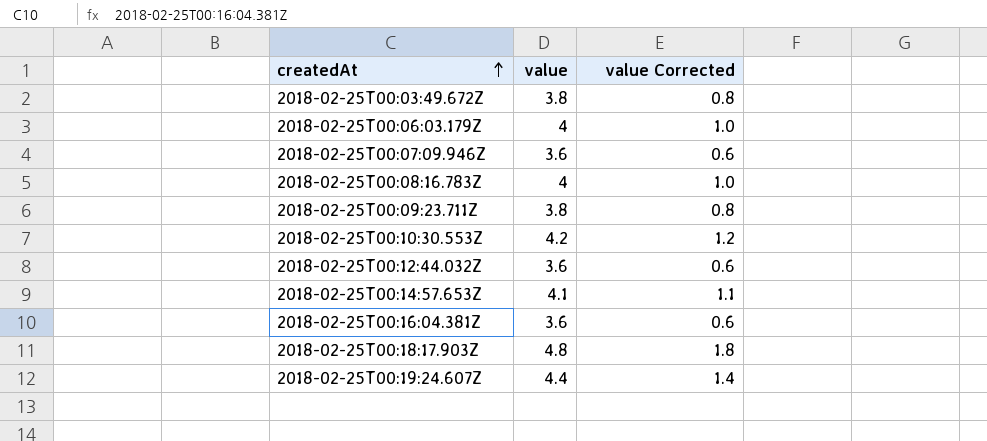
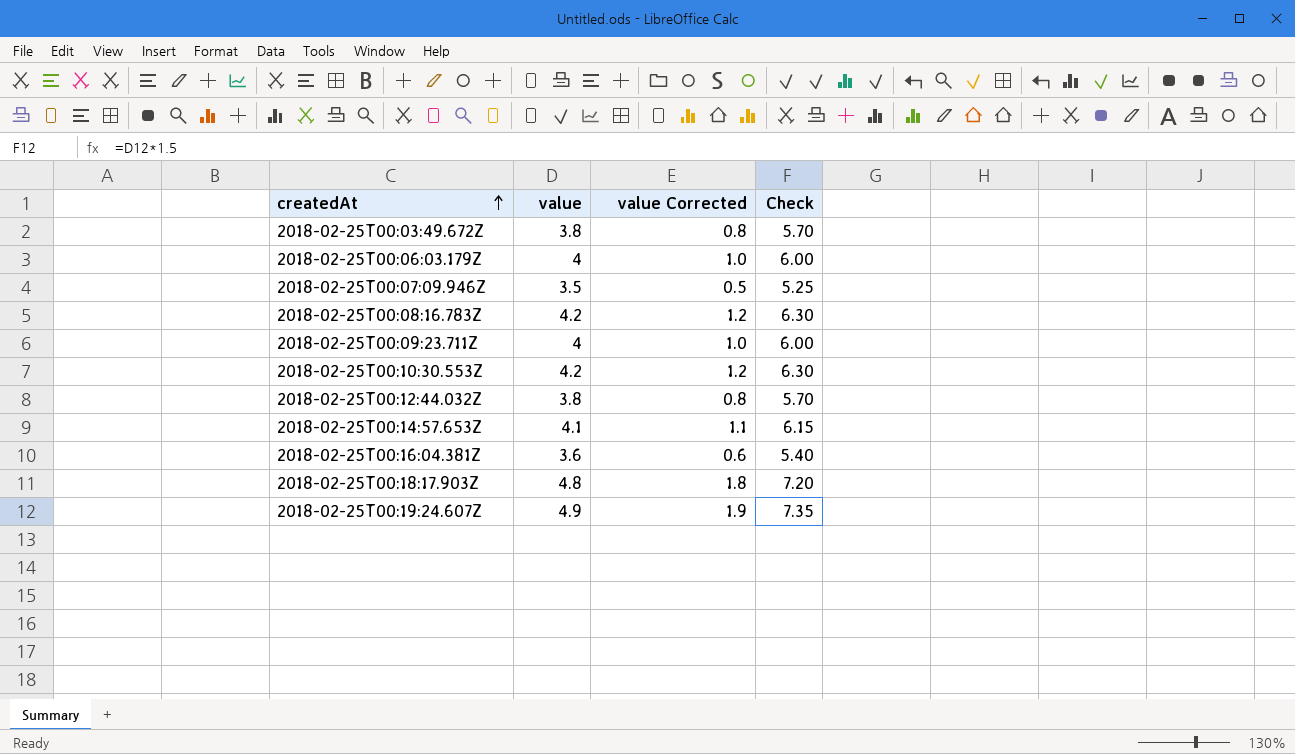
column Check | formula: none -> [value] * 1.5
2018-02-25T00:07:09.946Z | value: 3.6 -> 3.5
2018-02-25T00:07:09.946Z | value Corrected: 0.6 -> 0.5
2018-02-25T00:08:16.783Z | value: 4 -> 4.2
2018-02-25T00:08:16.783Z | value Corrected: 1.0 -> 1.2
2018-02-25T00:09:23.711Z | value: 3.8 -> 4
2018-02-25T00:09:23.711Z | value Corrected: 0.8 -> 1.0
2018-02-25T00:12:44.032Z | value: 3.6 -> 3.8
2018-02-25T00:12:44.032Z | value Corrected: 0.6 -> 0.8
2018-02-25T00:19:24.607Z | value: 4.4 -> 4.9
2018-02-25T00:19:24.607Z | value Corrected: 1.4 -> 1.9

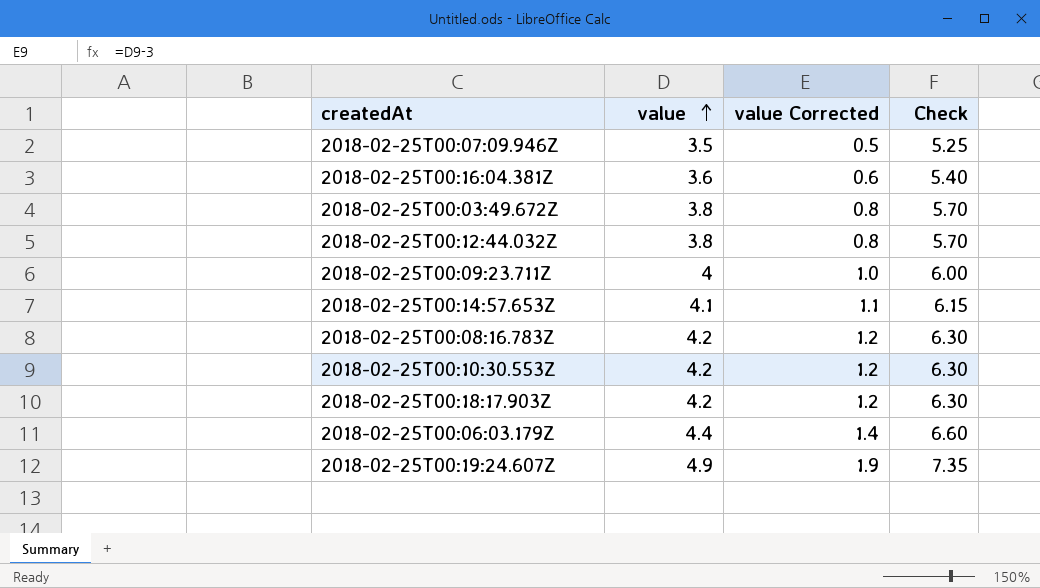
row order: createdAt ascending -> value ascending
2018-02-25T00:18:17.903Z | value: 4.8 -> 4.2
2018-02-25T00:18:17.903Z | value Corrected: 1.8 -> 1.2
2018-02-25T00:18:17.903Z | Check: 7.20 -> 6.30
2018-02-25T00:06:03.179Z | value: 4 -> 4.4
2018-02-25T00:06:03.179Z | value Corrected: 1.0 -> 1.4
2018-02-25T00:06:03.179Z | Check: 6.00 -> 6.60

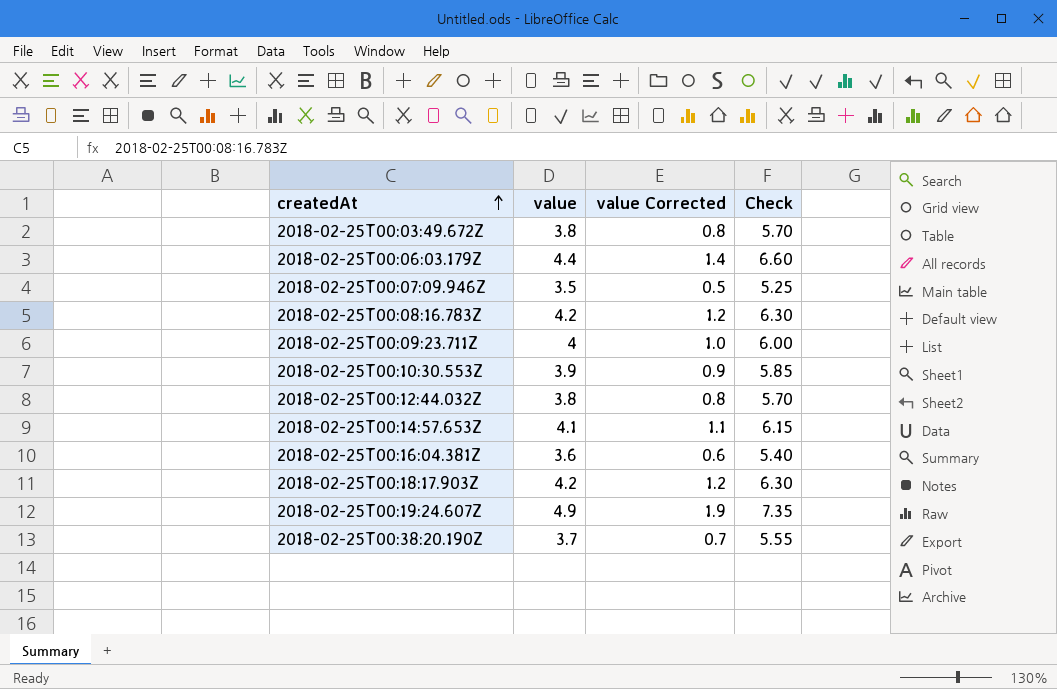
row order: value ascending -> createdAt ascending
2018-02-25T00:10:30.553Z | value: 4.2 -> 3.9
2018-02-25T00:10:30.553Z | value Corrected: 1.2 -> 0.9
2018-02-25T00:10:30.553Z | Check: 6.30 -> 5.85
row 2018-02-25T00:38:20.190Z: none -> 3.7 | 0.7 | 5.55

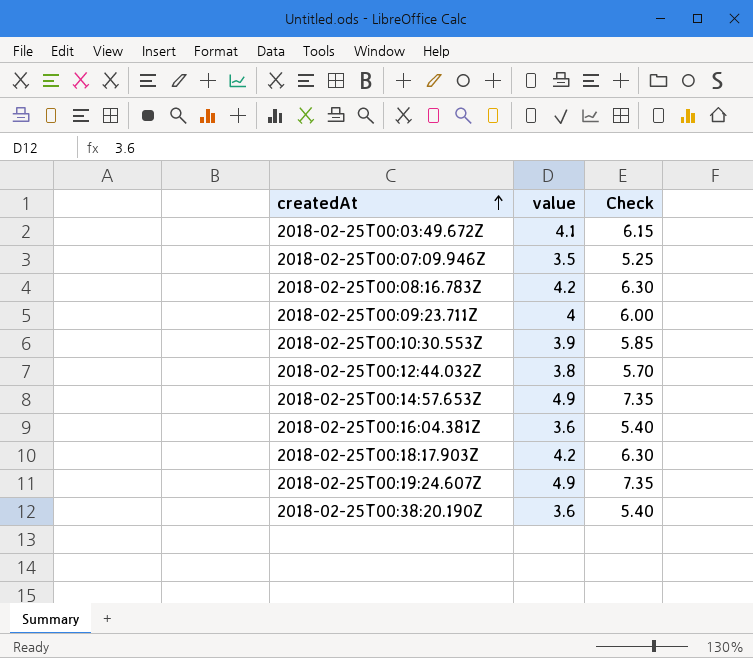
column value Corrected | formula: [value] - 3 -> none
row 2018-02-25T00:06:03.179Z: 4.4 | 1.4 | 6.60 -> none
2018-02-25T00:03:49.672Z | value: 3.8 -> 4.1
2018-02-25T00:03:49.672Z | Check: 5.70 -> 6.15
2018-02-25T00:14:57.653Z | value: 4.1 -> 4.9
2018-02-25T00:14:57.653Z | Check: 6.15 -> 7.35
2018-02-25T00:38:20.190Z | value: 3.7 -> 3.6
2018-02-25T00:38:20.190Z | Check: 5.55 -> 5.40

